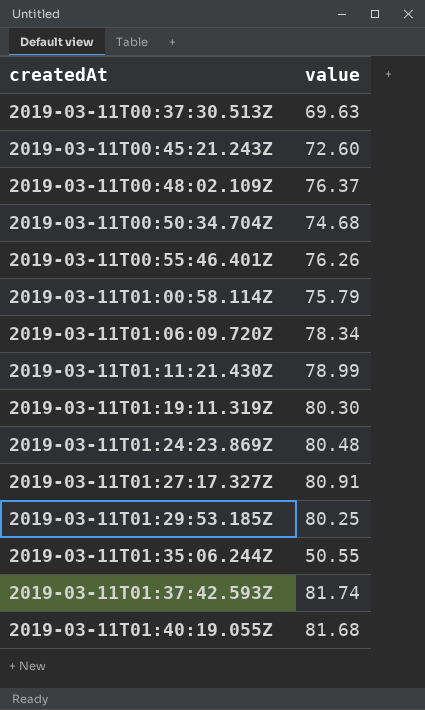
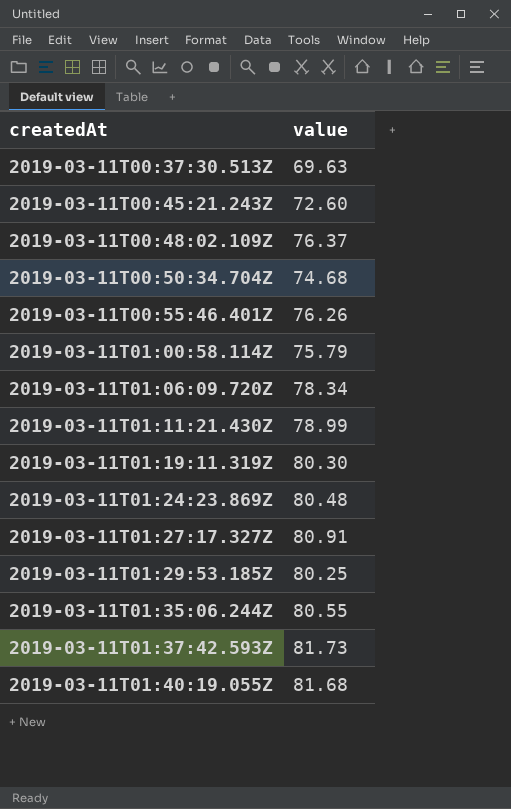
2019-03-11T01:35:06.244Z | value: 50.55 -> 80.55
2019-03-11T01:37:42.593Z | value: 81.74 -> 81.73

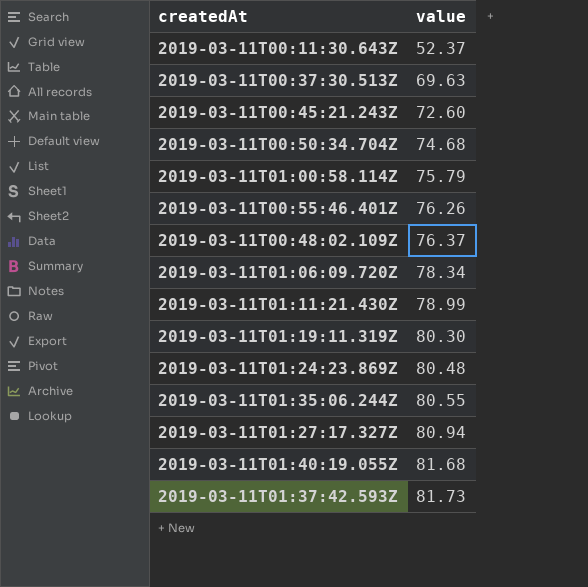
row order: createdAt ascending -> value ascending
row 2019-03-11T01:29:53.185Z: 80.25 -> none
row 2019-03-11T00:11:30.643Z: none -> 52.37
2019-03-11T01:27:17.327Z | value: 80.91 -> 80.94

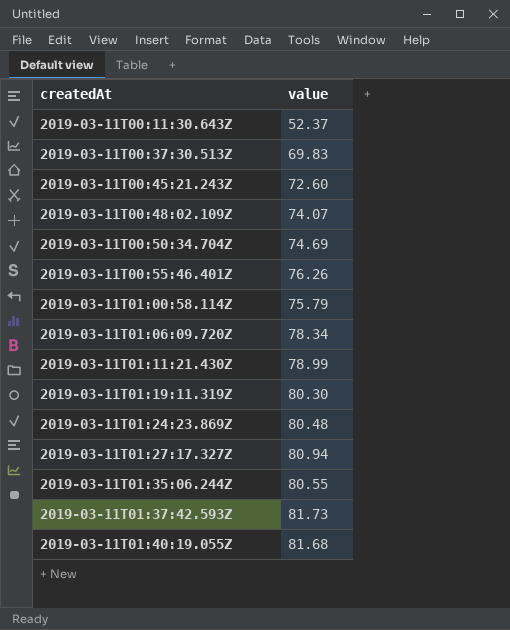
row order: value ascending -> createdAt ascending
2019-03-11T00:37:30.513Z | value: 69.63 -> 69.83
2019-03-11T00:48:02.109Z | value: 76.37 -> 74.07
2019-03-11T00:50:34.704Z | value: 74.68 -> 74.69

